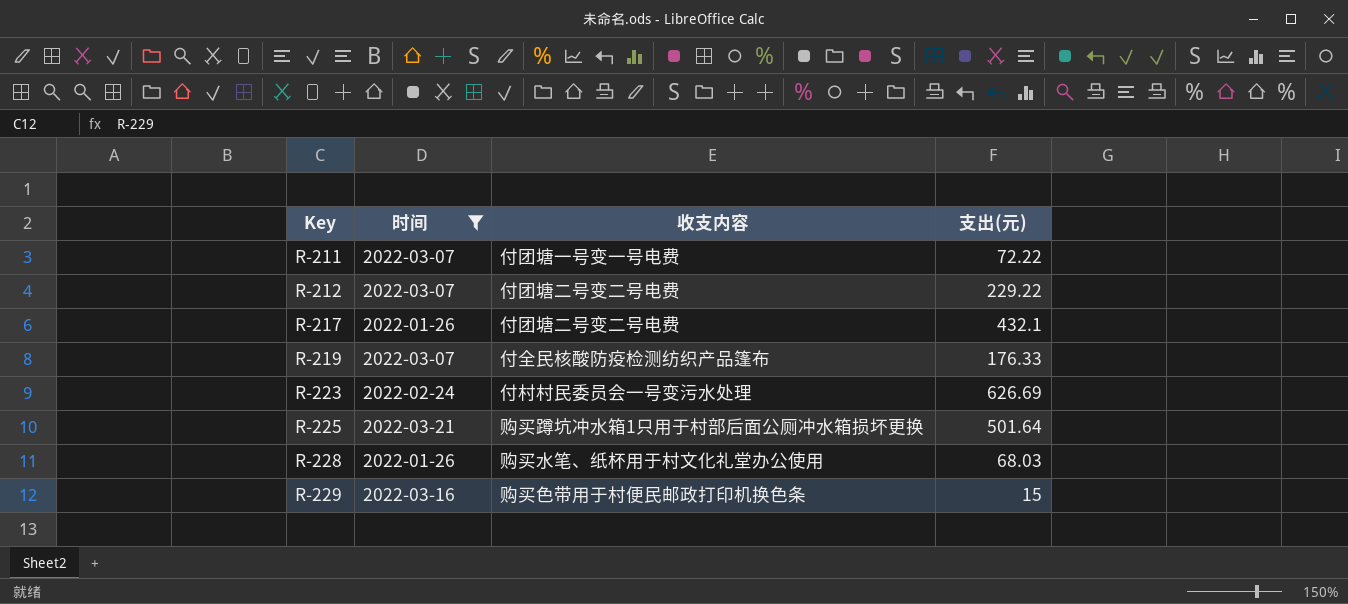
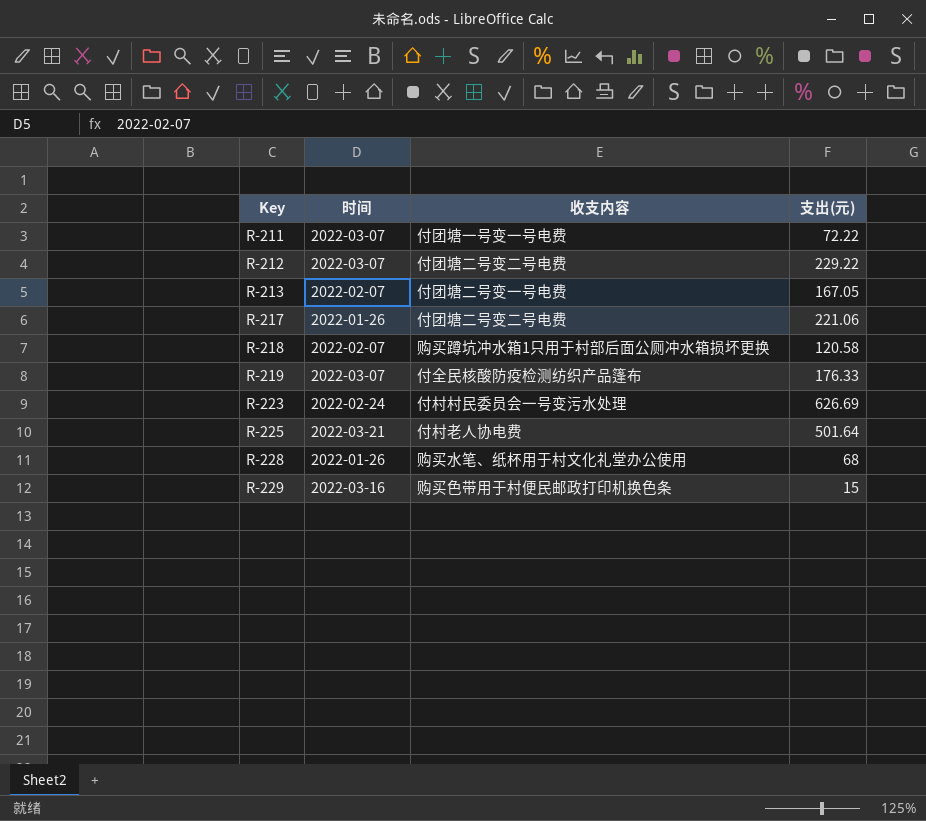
filter: 时间 != 2022-02-07 -> none
R-217 | 支出(元): 432.1 -> 221.06
R-225 | 收支内容: 购买蹲坑冲水箱1只用于村部后面公厕冲水箱损坏更换 -> 付村老人协电费
R-228 | 支出(元): 68.03 -> 68

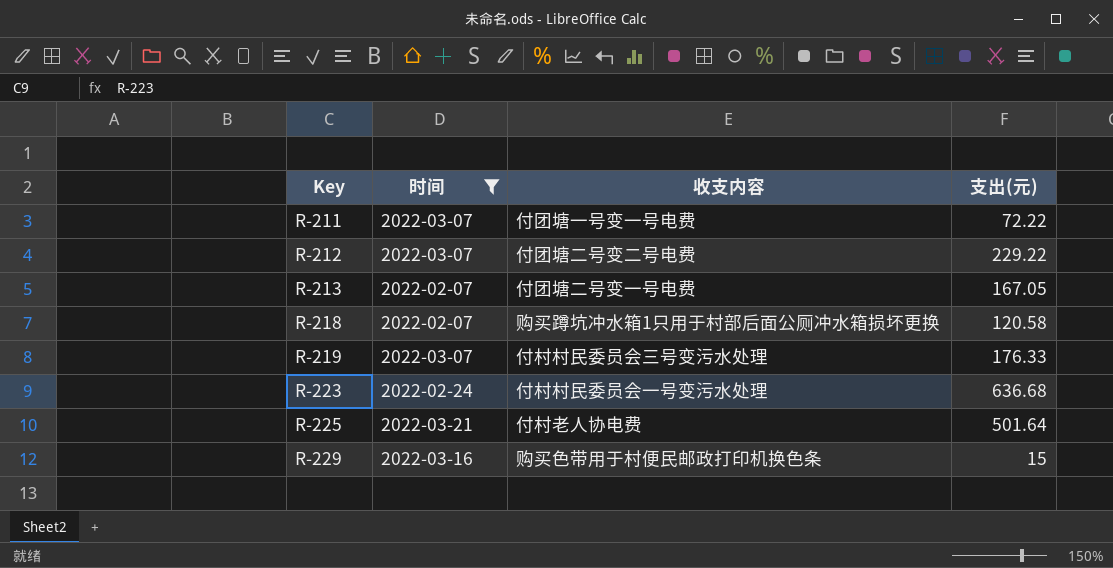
filter: none -> 时间 != 2022-01-26
R-219 | 收支内容: 付全民核酸防疫检测纺织产品篷布 -> 付村村民委员会三号变污水处理
R-223 | 支出(元): 626.69 -> 636.68

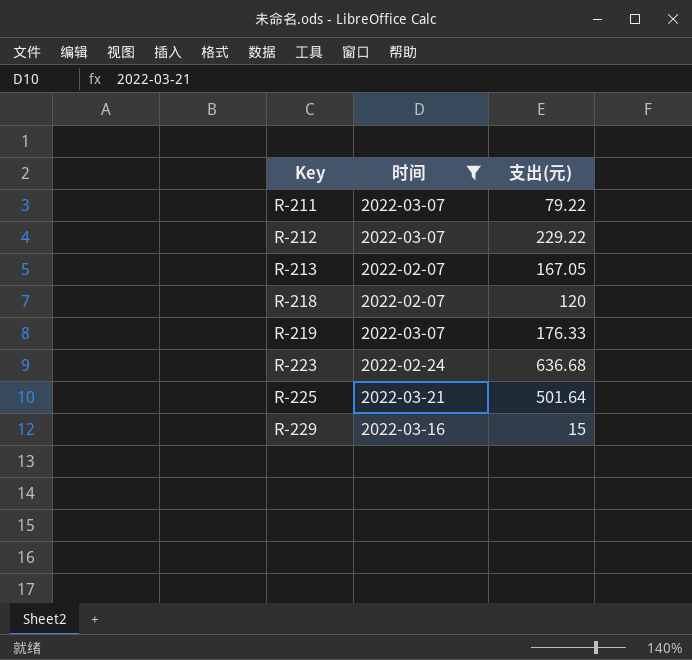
column 收支内容 | position: 3 -> none
R-211 | 支出(元): 72.22 -> 79.22
R-218 | 支出(元): 120.58 -> 120

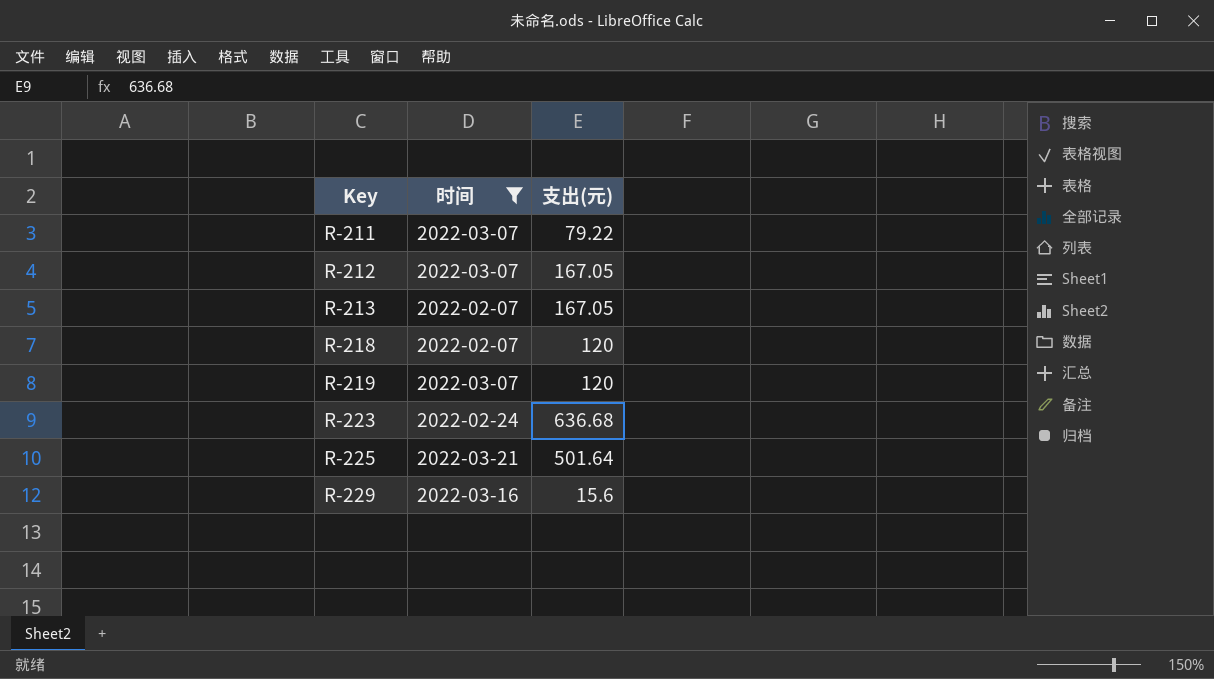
R-212 | 支出(元): 229.22 -> 167.05
R-219 | 支出(元): 176.33 -> 120
R-229 | 支出(元): 15 -> 15.6

